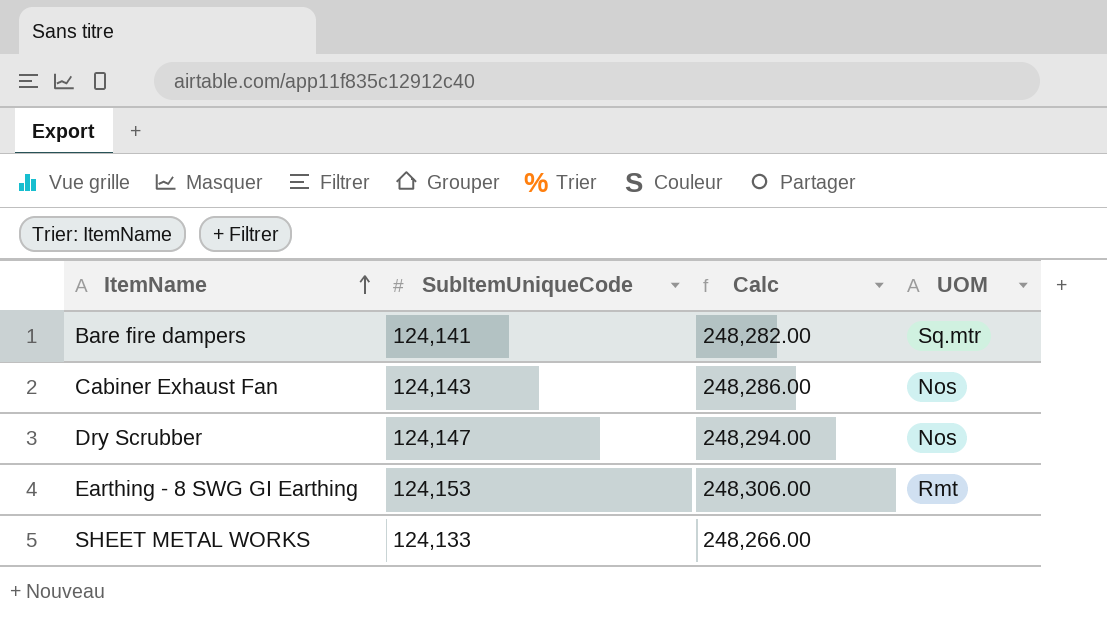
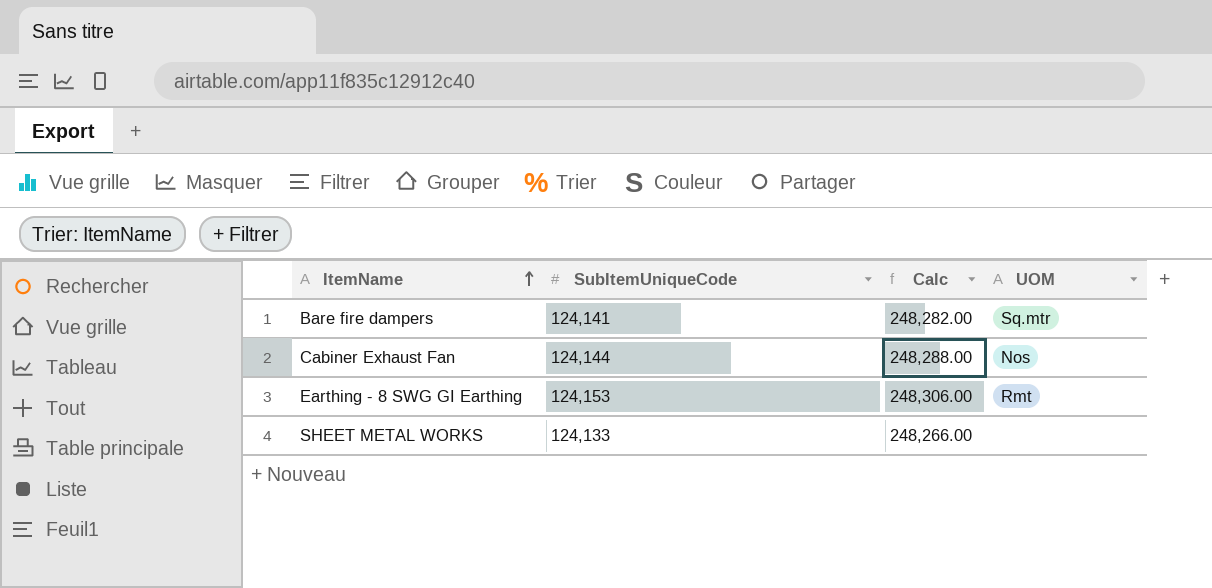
row Dry Scrubber: 124,147 | 248,294.00 | Nos -> none
Cabiner Exhaust Fan | SubItemUniqueCode: 124,143 -> 124,144
Cabiner Exhaust Fan | Calc: 248,286.00 -> 248,288.00

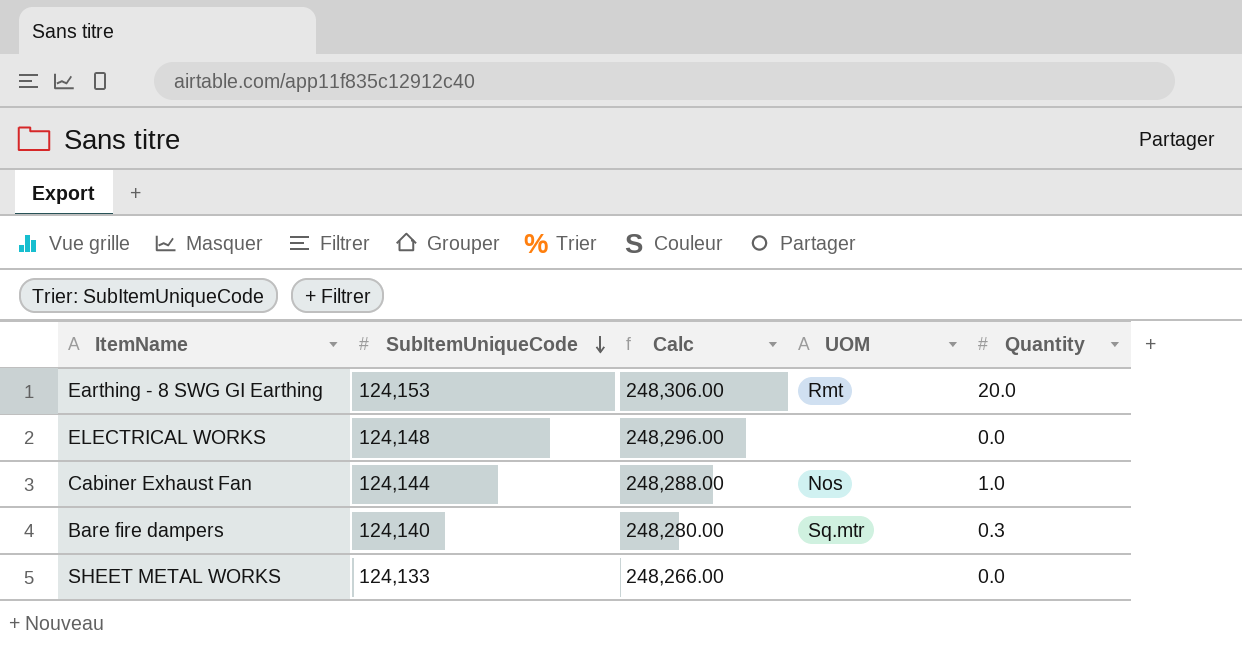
row order: ItemName ascending -> SubItemUniqueCode descending
column Quantity | position: none -> 5
row ELECTRICAL WORKS: none -> 124,148 | 248,296.00 | none | 0.0
Bare fire dampers | SubItemUniqueCode: 124,141 -> 124,140
Bare fire dampers | Calc: 248,282.00 -> 248,280.00

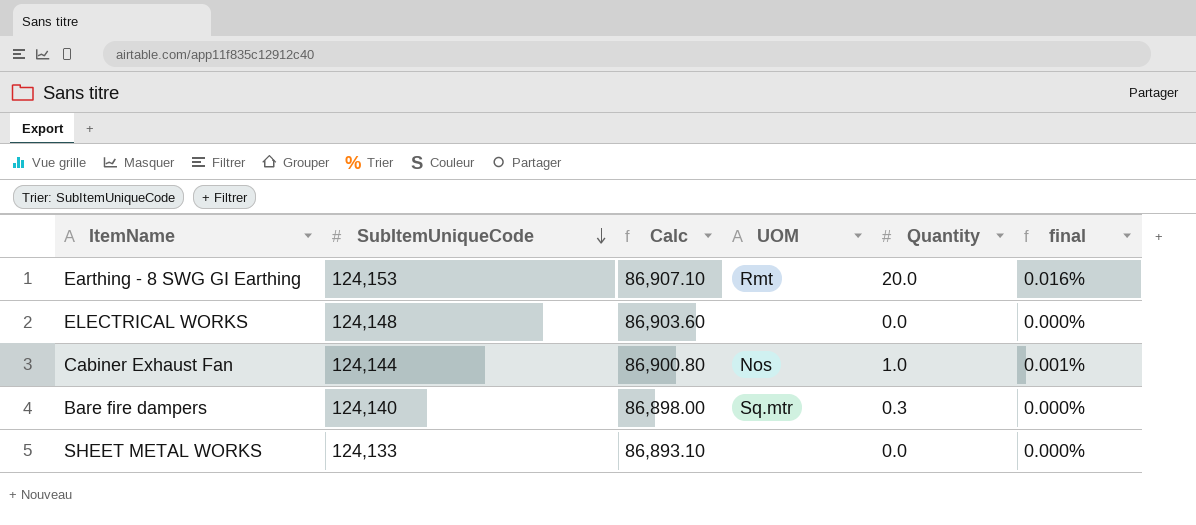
column Calc | formula: [SubItemUniqueCode] * 2 -> [SubItemUniqueCode] * 0.7
column final | formula: none -> [Quantity] / [SubItemUniqueCode]

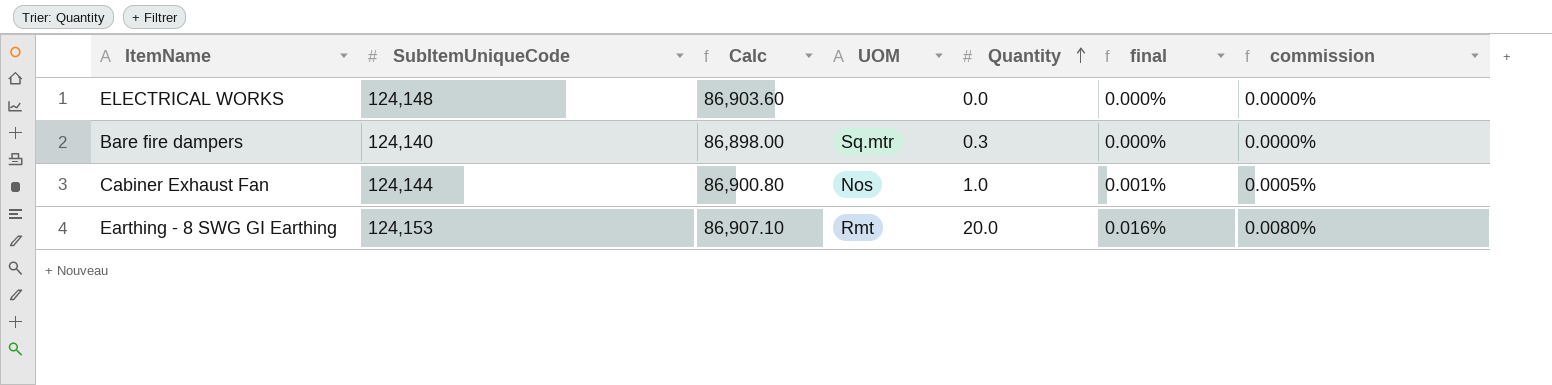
row order: SubItemUniqueCode descending -> Quantity ascending
column commission | formula: none -> [final] * 0.5
row SHEET METAL WORKS: 124,133 | 86,893.10 | none | 0.0 | 0.000% -> none

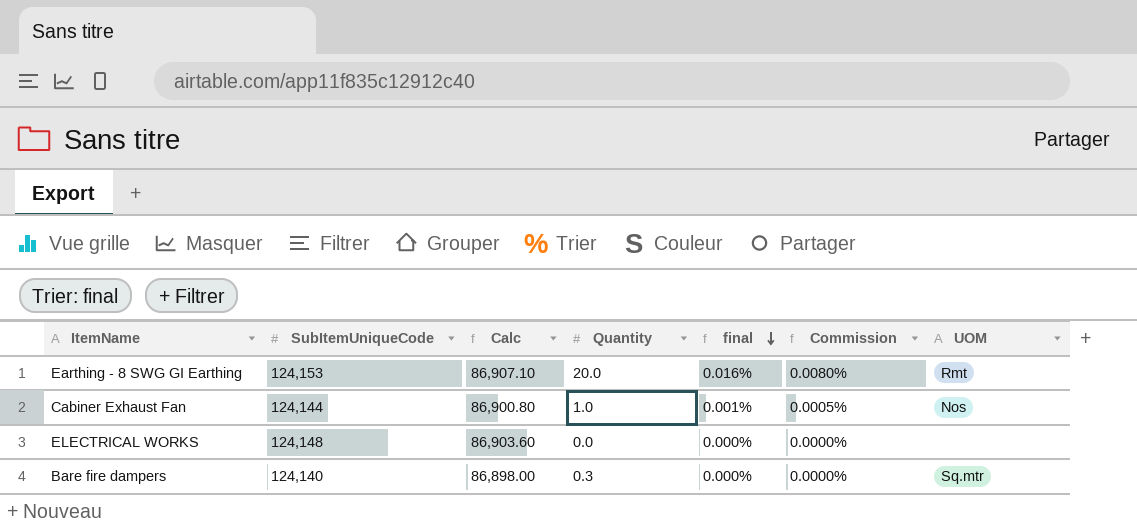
row order: Quantity ascending -> final descending
column name: commission -> Commission
column UOM | position: 4 -> 7

